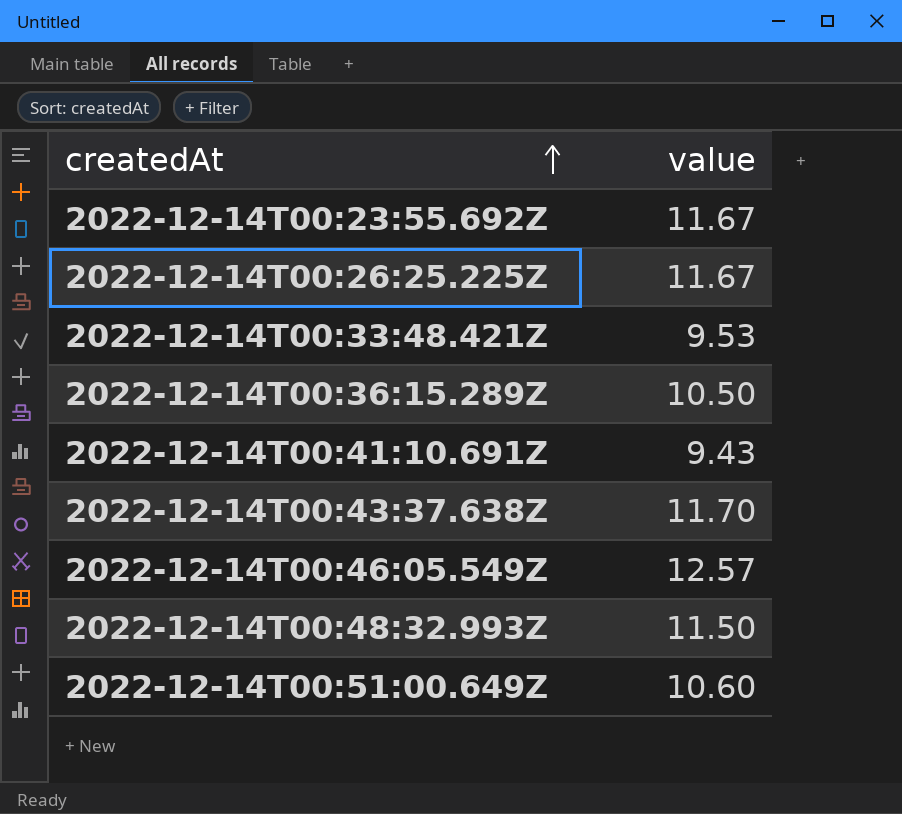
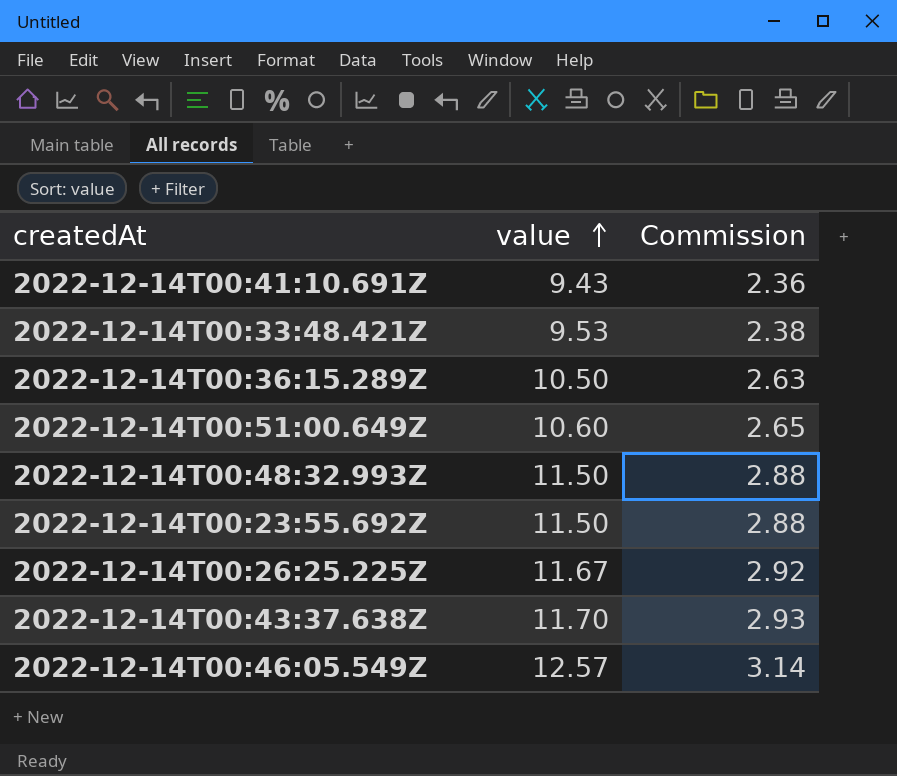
row order: createdAt ascending -> value ascending
column Commission | formula: none -> [value] * 0.25
2022-12-14T00:23:55.692Z | value: 11.67 -> 11.50

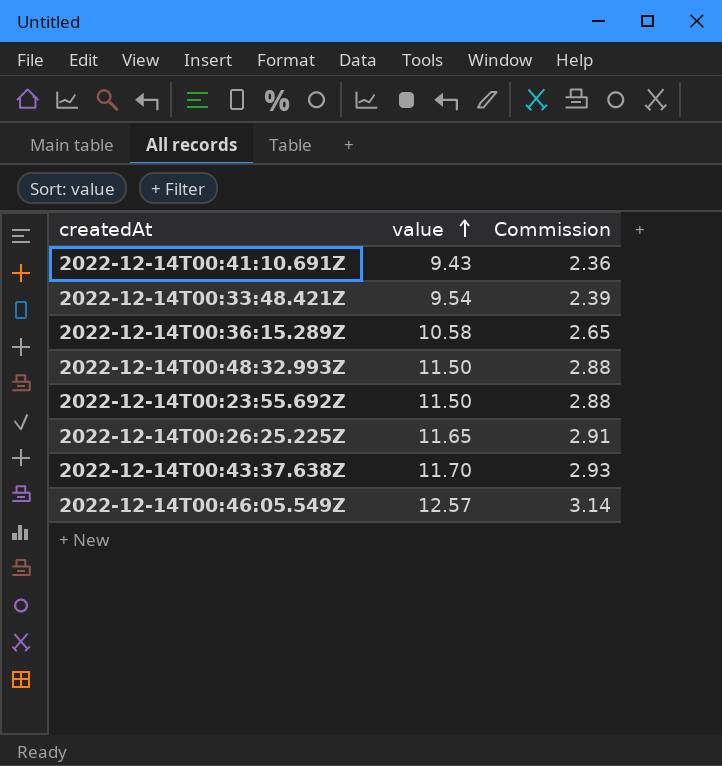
row 2022-12-14T00:51:00.649Z: 10.60 | 2.65 -> none
2022-12-14T00:33:48.421Z | value: 9.53 -> 9.54
2022-12-14T00:33:48.421Z | Commission: 2.38 -> 2.39
2022-12-14T00:36:15.289Z | value: 10.50 -> 10.58
2022-12-14T00:36:15.289Z | Commission: 2.63 -> 2.65
2022-12-14T00:26:25.225Z | value: 11.67 -> 11.65
2022-12-14T00:26:25.225Z | Commission: 2.92 -> 2.91

